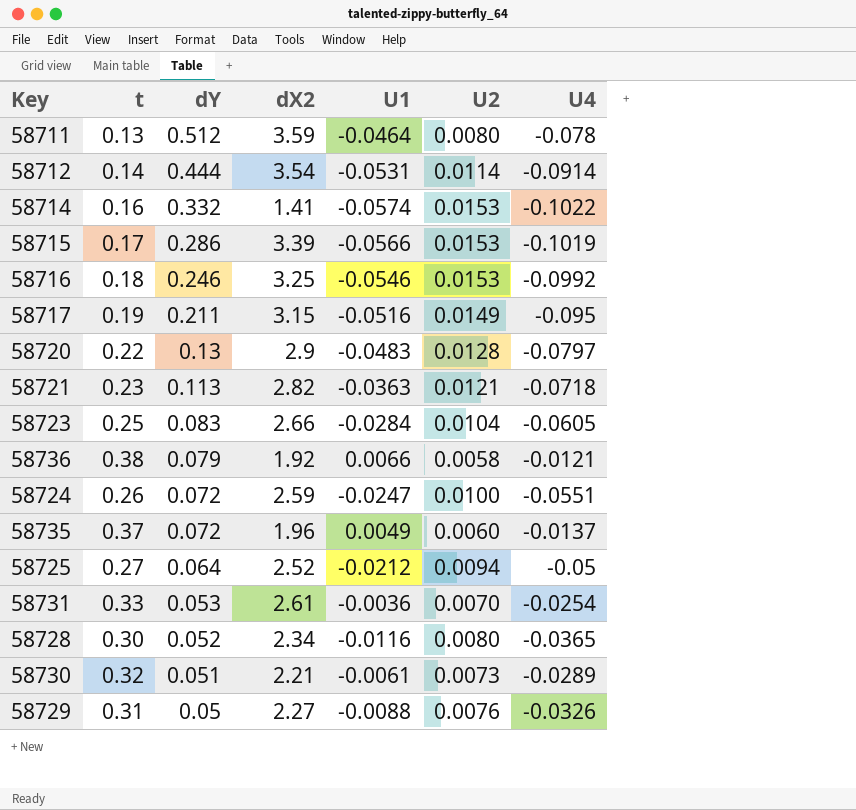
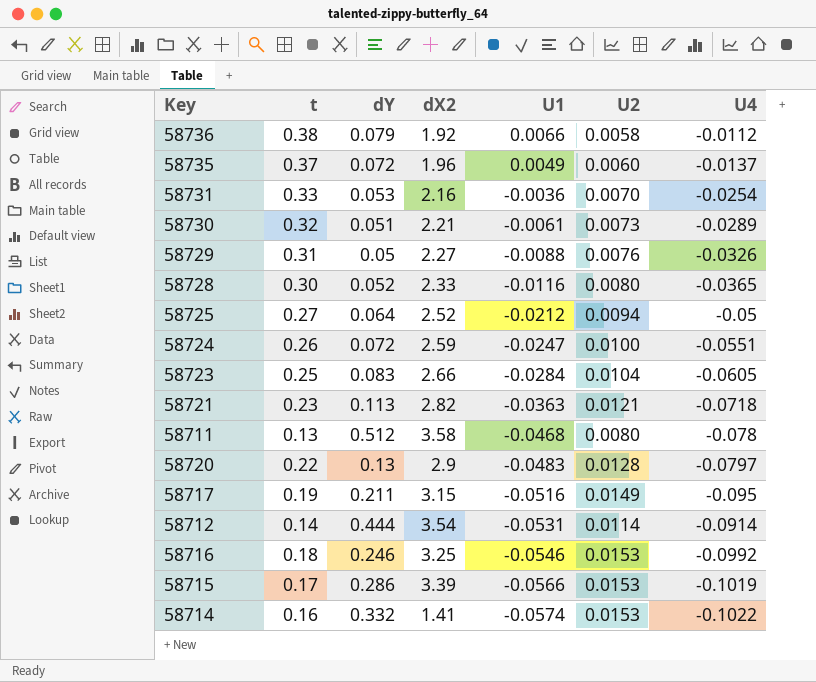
row order: dY descending -> U1 descending
58736 | U4: -0.0121 -> -0.0112
58731 | dX2: 2.61 -> 2.16
58728 | dX2: 2.34 -> 2.33
58711 | dX2: 3.59 -> 3.58
58711 | U1: -0.0464 -> -0.0468

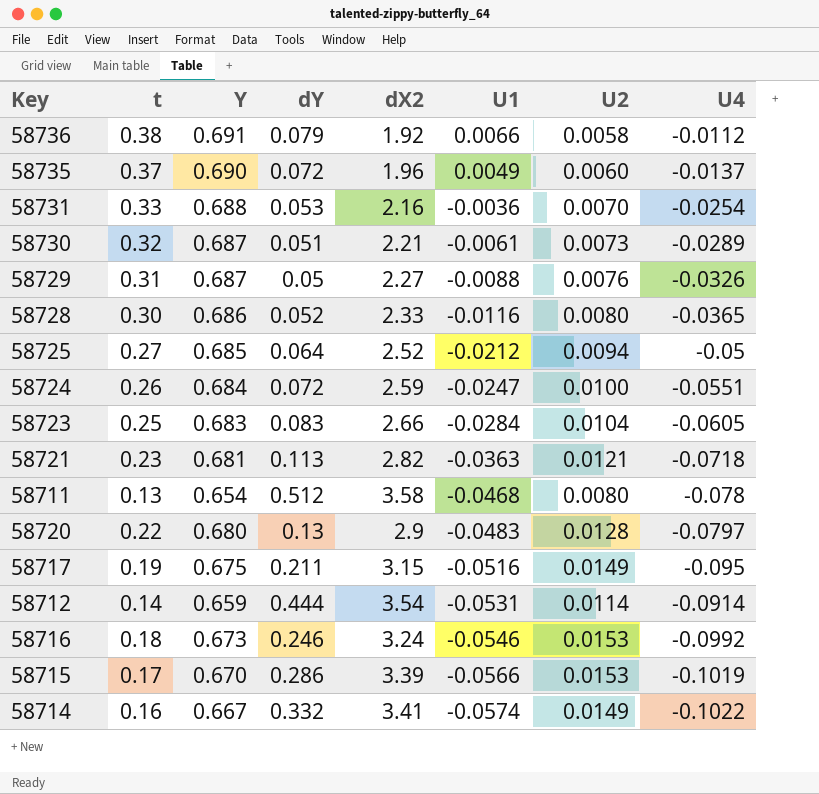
column Y | position: none -> 3
58716 | dX2: 3.25 -> 3.24
58714 | dX2: 1.41 -> 3.41
58714 | U2: 0.0153 -> 0.0149

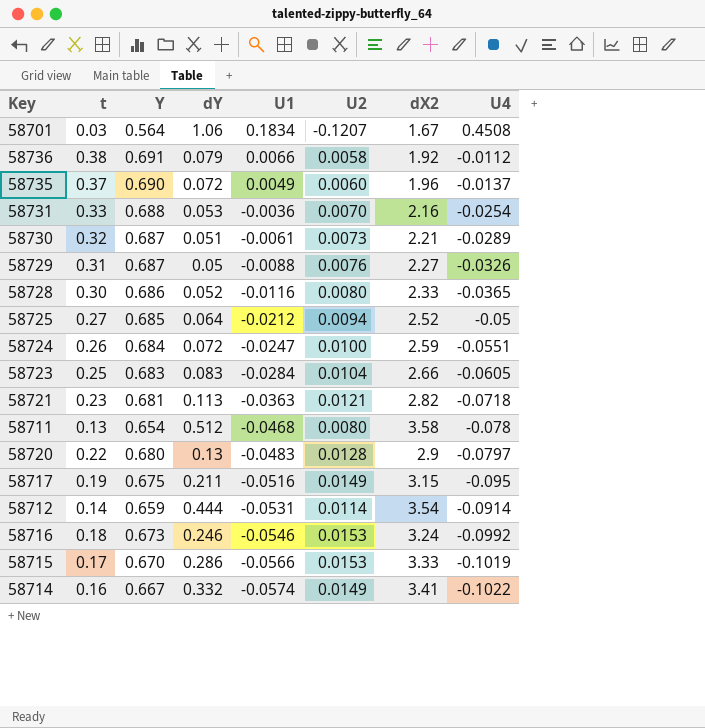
column dX2 | position: 5 -> 7
row 58701: none -> 0.03 | 0.564 | 1.06 | 0.1834 | -0.1207 | 1.67 | 0.4508
58715 | dX2: 3.39 -> 3.33

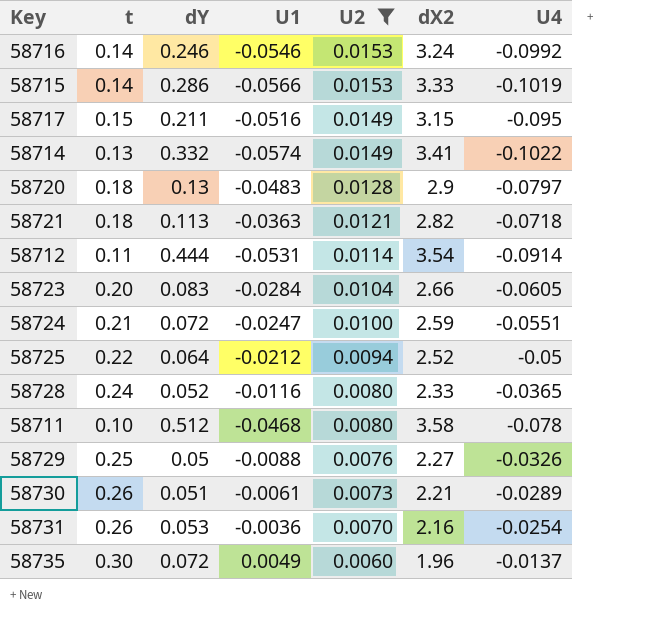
filter: none -> U2 >= 0.0060
row order: U1 descending -> U2 descending
column Y | position: 3 -> none
58716 | t: 0.18 -> 0.14
58715 | t: 0.17 -> 0.14
58717 | t: 0.19 -> 0.15
58714 | t: 0.16 -> 0.13
58720 | t: 0.22 -> 0.18
58721 | t: 0.23 -> 0.18
58712 | t: 0.14 -> 0.11
58723 | t: 0.25 -> 0.20
58724 | t: 0.26 -> 0.21
58725 | t: 0.27 -> 0.22
58728 | t: 0.30 -> 0.24
58711 | t: 0.13 -> 0.10
58729 | t: 0.31 -> 0.25
58730 | t: 0.32 -> 0.26
58731 | t: 0.33 -> 0.26
58735 | t: 0.37 -> 0.30

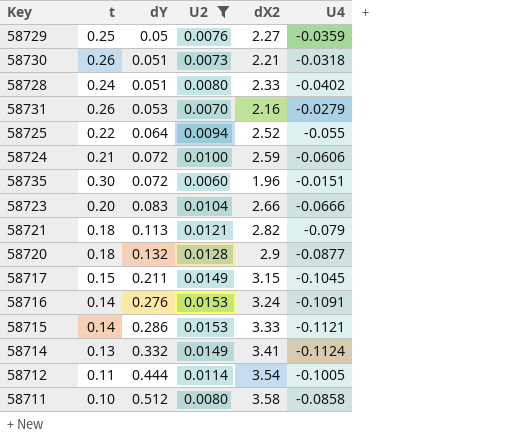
row order: U2 descending -> dY ascending
column U1 | position: 4 -> none
58729 | U4: -0.0326 -> -0.0359
58730 | U4: -0.0289 -> -0.0318
58728 | dY: 0.052 -> 0.051
58728 | U4: -0.0365 -> -0.0402
58731 | U4: -0.0254 -> -0.0279
58725 | U4: -0.05 -> -0.055
58724 | U4: -0.0551 -> -0.0606
58735 | U4: -0.0137 -> -0.0151
58723 | U4: -0.0605 -> -0.0666
58721 | U4: -0.0718 -> -0.079
58720 | dY: 0.13 -> 0.132
58720 | U4: -0.0797 -> -0.0877
58717 | U4: -0.095 -> -0.1045
58716 | dY: 0.246 -> 0.276
58716 | U4: -0.0992 -> -0.1091
58715 | U4: -0.1019 -> -0.1121
58714 | U4: -0.1022 -> -0.1124
58712 | U4: -0.0914 -> -0.1005
58711 | U4: -0.078 -> -0.0858

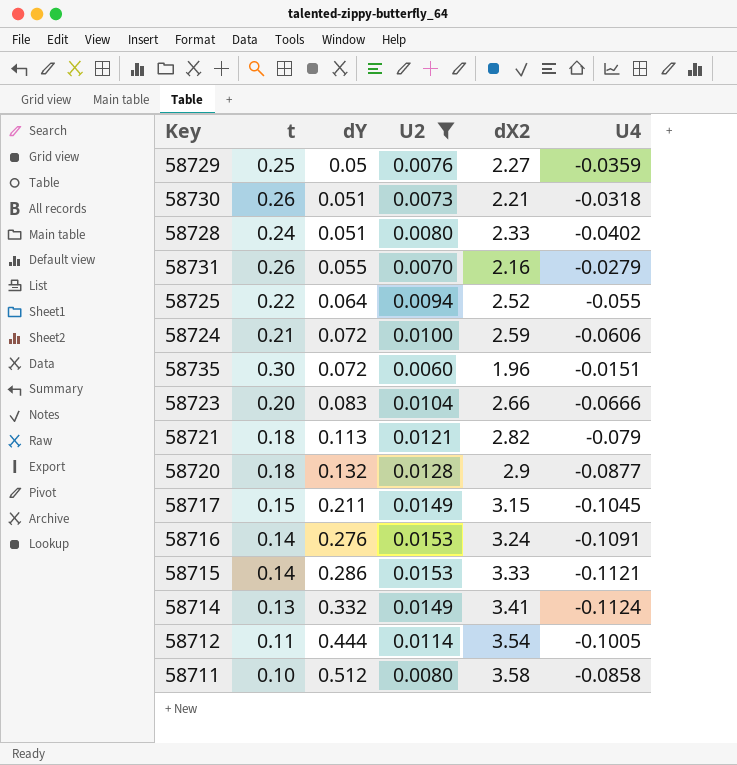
58731 | dY: 0.053 -> 0.055

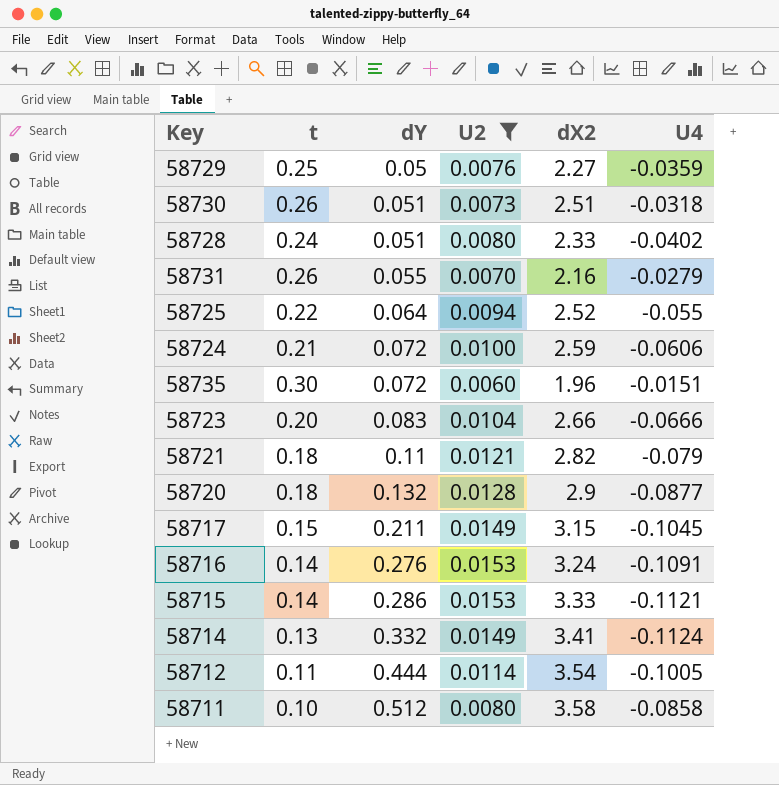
58730 | dX2: 2.21 -> 2.51
58721 | dY: 0.113 -> 0.11

